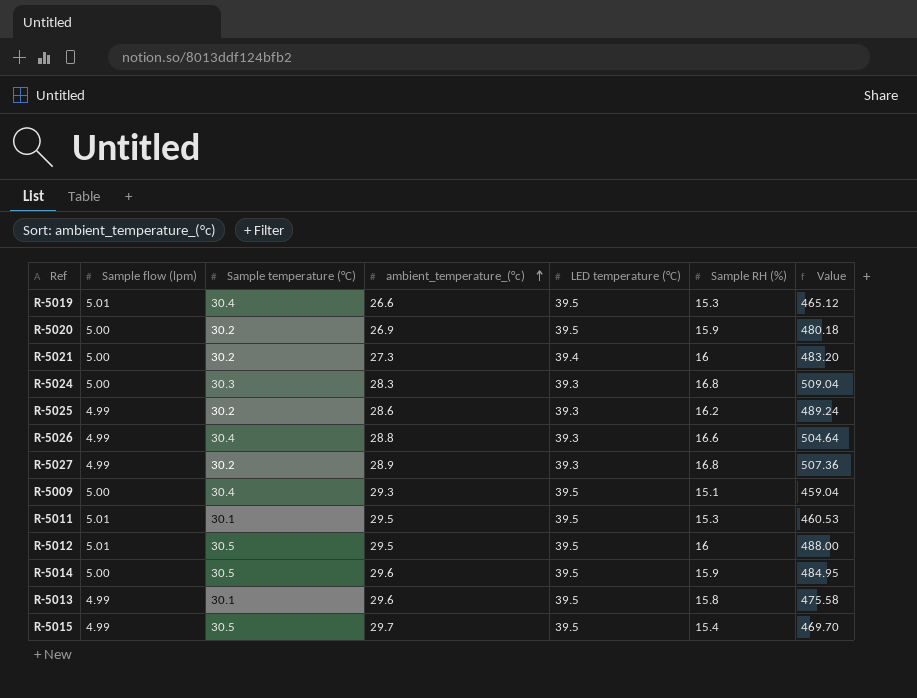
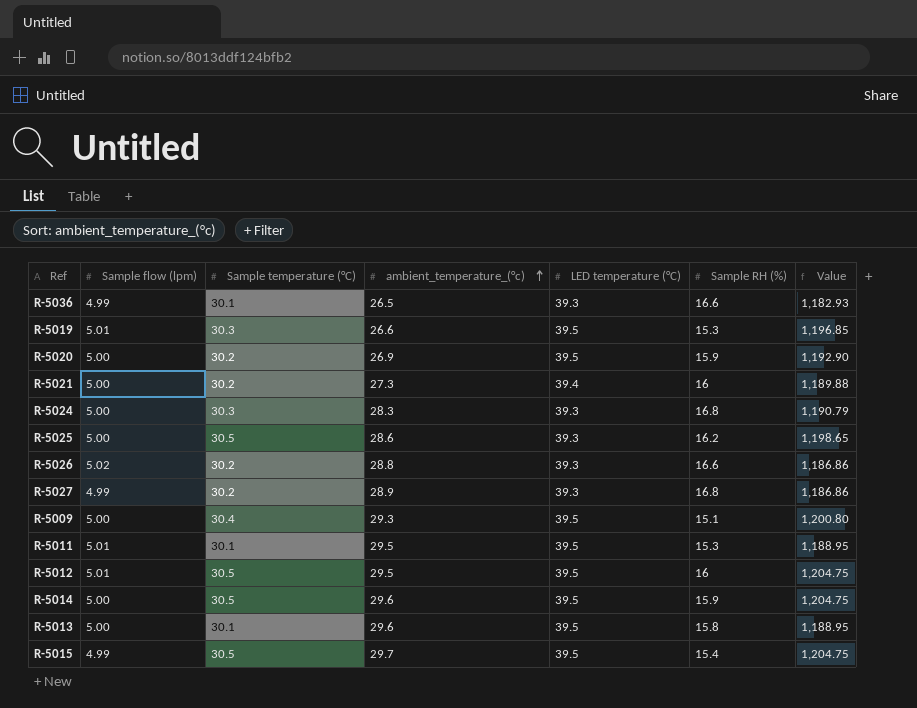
column Value | formula: [Sample temperature (°C)] * [Sample RH (%)] -> [Sample temperature (°C)] * [LED temperature (°C)]
row R-5036: none -> 4.99 | 30.1 | 26.5 | 39.3 | 16.6 | 1,182.93
R-5019 | Sample temperature (°C): 30.4 -> 30.3
R-5025 | Sample flow (lpm): 4.99 -> 5.00
R-5025 | Sample temperature (°C): 30.2 -> 30.5
R-5026 | Sample flow (lpm): 4.99 -> 5.02
R-5026 | Sample temperature (°C): 30.4 -> 30.2
R-5013 | Sample flow (lpm): 4.99 -> 5.00

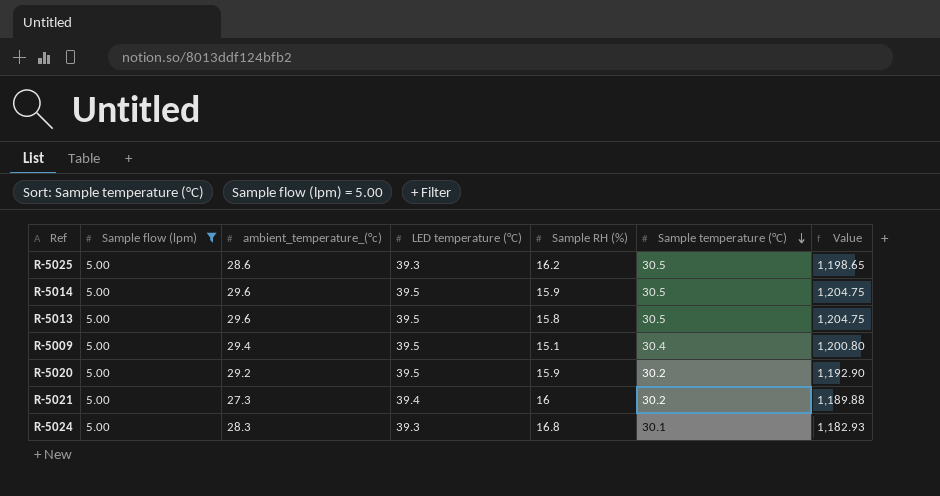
filter: none -> Sample flow (lpm) = 5.00
row order: ambient_temperature_(°c) ascending -> Sample temperature (°C) descending
column Sample temperature (°C) | position: 3 -> 6
R-5013 | Sample temperature (°C): 30.1 -> 30.5
R-5013 | Value: 1,188.95 -> 1,204.75
R-5009 | ambient_temperature_(°c): 29.3 -> 29.4
R-5020 | ambient_temperature_(°c): 26.9 -> 29.2
R-5024 | Sample temperature (°C): 30.3 -> 30.1
R-5024 | Value: 1,190.79 -> 1,182.93

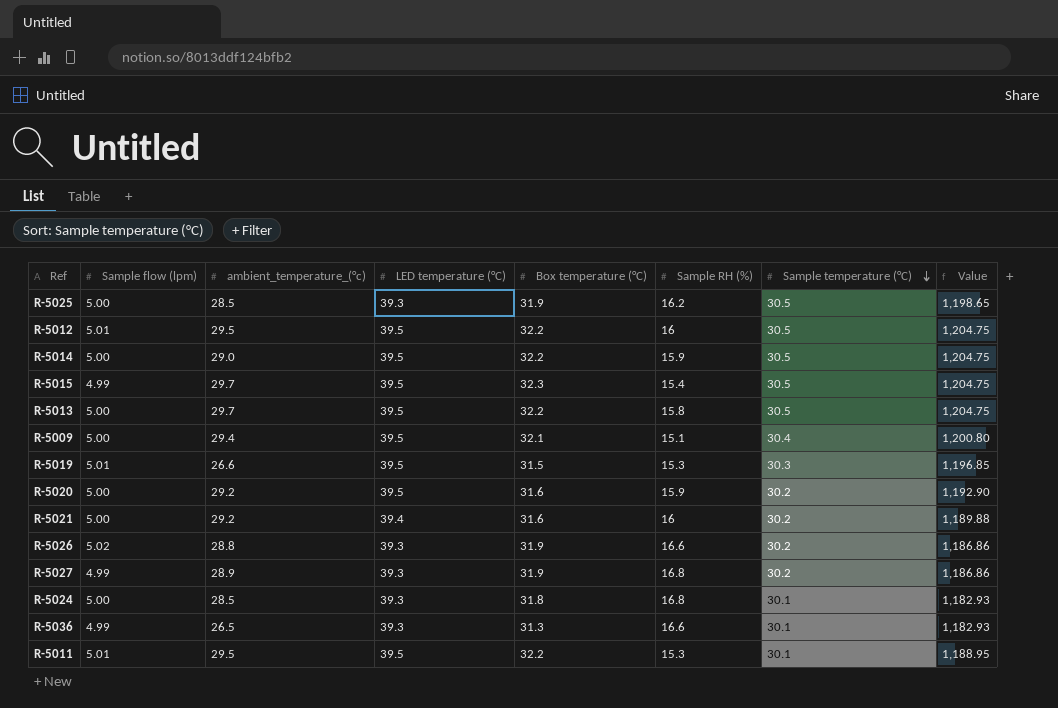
filter: Sample flow (lpm) = 5.00 -> none
column Box temperature (°C) | position: none -> 5
R-5025 | ambient_temperature_(°c): 28.6 -> 28.5
R-5014 | ambient_temperature_(°c): 29.6 -> 29.0
R-5013 | ambient_temperature_(°c): 29.6 -> 29.7
R-5021 | ambient_temperature_(°c): 27.3 -> 29.2
R-5024 | ambient_temperature_(°c): 28.3 -> 28.5

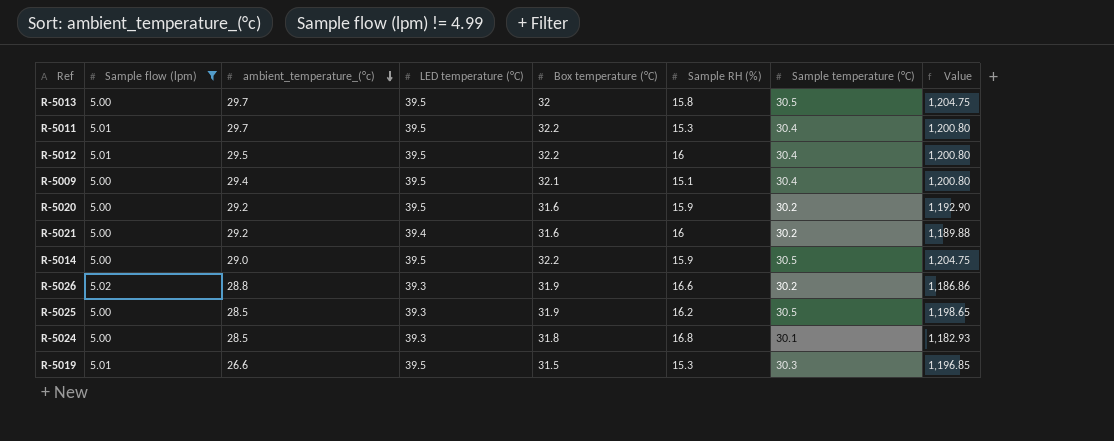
filter: none -> Sample flow (lpm) != 4.99
row order: Sample temperature (°C) descending -> ambient_temperature_(°c) descending
R-5013 | Box temperature (°C): 32.2 -> 32
R-5011 | ambient_temperature_(°c): 29.5 -> 29.7
R-5011 | Sample temperature (°C): 30.1 -> 30.4
R-5011 | Value: 1,188.95 -> 1,200.80
R-5012 | Sample temperature (°C): 30.5 -> 30.4
R-5012 | Value: 1,204.75 -> 1,200.80

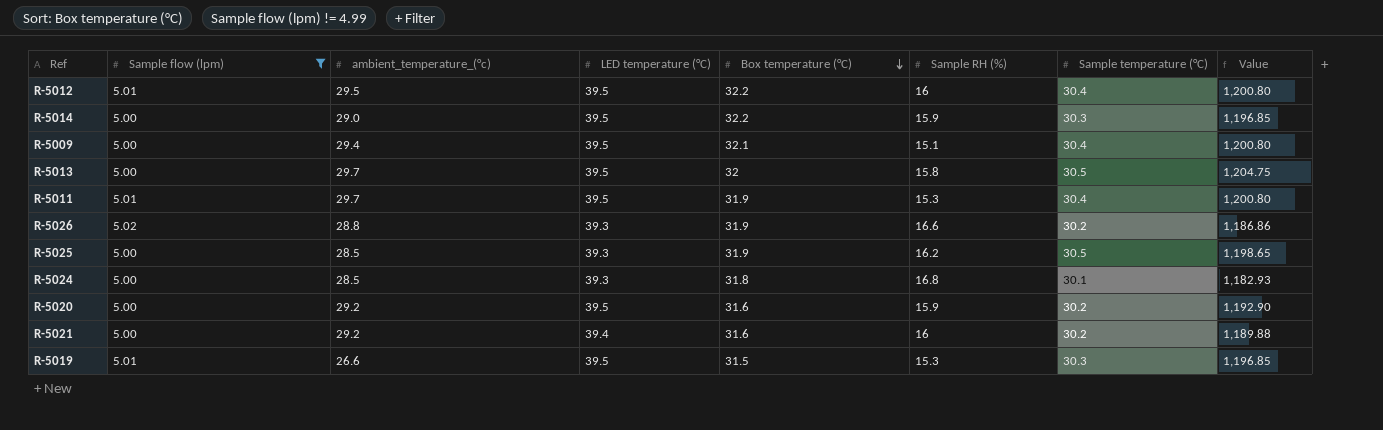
row order: ambient_temperature_(°c) descending -> Box temperature (°C) descending
R-5014 | Sample temperature (°C): 30.5 -> 30.3
R-5014 | Value: 1,204.75 -> 1,196.85
R-5011 | Box temperature (°C): 32.2 -> 31.9

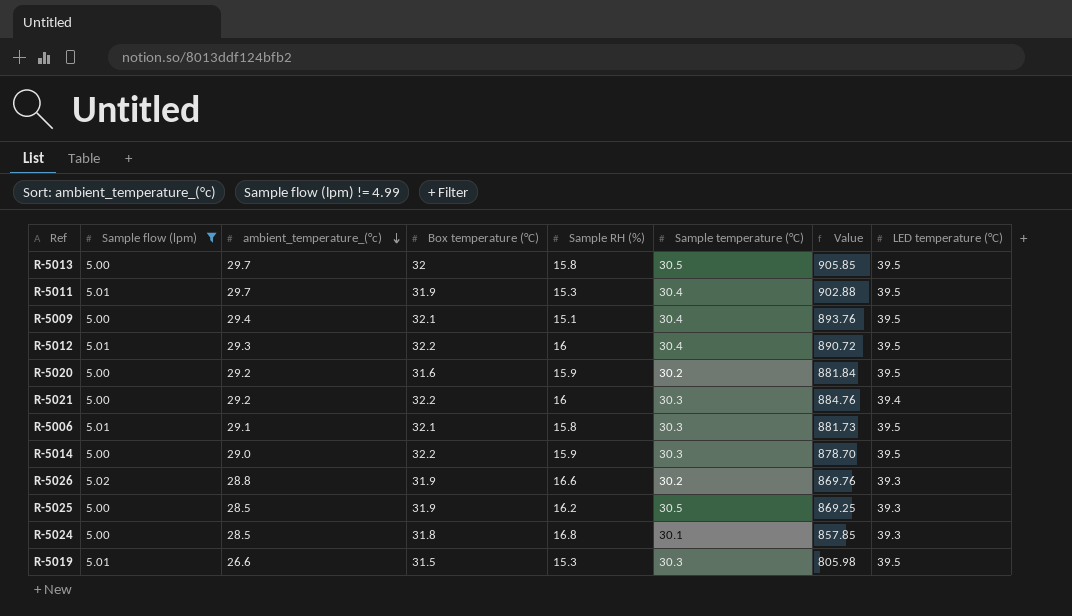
row order: Box temperature (°C) descending -> ambient_temperature_(°c) descending
column Value | formula: [LED temperature (°C)] * [Sample temperature (°C)] -> [ambient_temperature_(°c)] * [Sample temperature (°C)]
column LED temperature (°C) | position: 4 -> 8
R-5012 | ambient_temperature_(°c): 29.5 -> 29.3
R-5021 | Box temperature (°C): 31.6 -> 32.2
R-5021 | Sample temperature (°C): 30.2 -> 30.3
row R-5006: none -> 5.01 | 29.1 | 32.1 | 15.8 | 30.3 | 881.73 | 39.5

